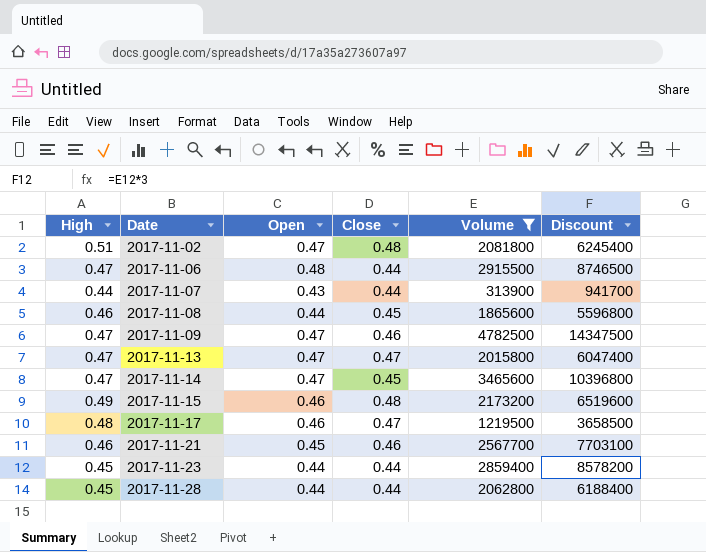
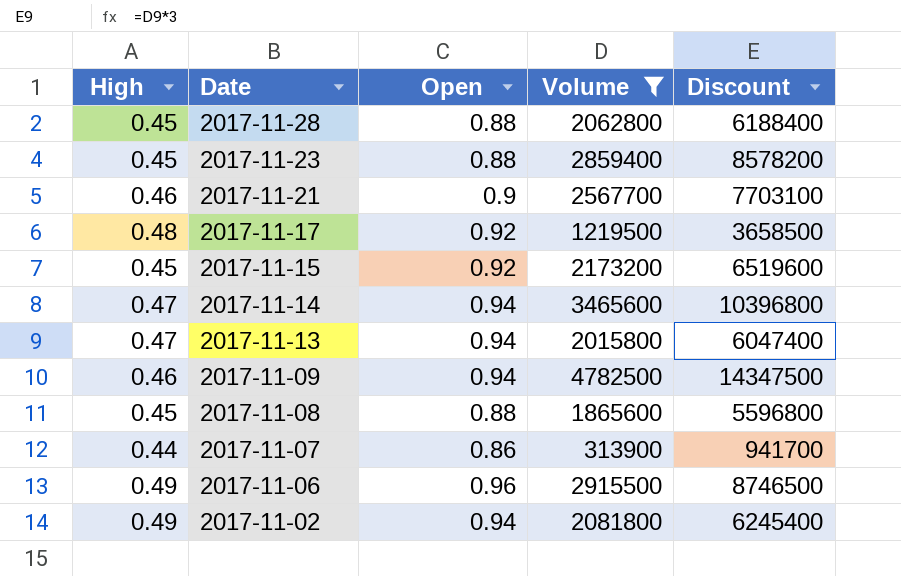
row order: Date ascending -> Date descending
column Close | position: 4 -> none
2017-11-28 | Open: 0.44 -> 0.88
2017-11-23 | Open: 0.44 -> 0.88
2017-11-21 | Open: 0.45 -> 0.9
2017-11-17 | Open: 0.46 -> 0.92
2017-11-15 | High: 0.49 -> 0.45
2017-11-15 | Open: 0.46 -> 0.92
2017-11-14 | Open: 0.47 -> 0.94
2017-11-13 | Open: 0.47 -> 0.94
2017-11-09 | High: 0.47 -> 0.46
2017-11-09 | Open: 0.47 -> 0.94
2017-11-08 | High: 0.46 -> 0.45
2017-11-08 | Open: 0.44 -> 0.88
2017-11-07 | Open: 0.43 -> 0.86
2017-11-06 | High: 0.47 -> 0.49
2017-11-06 | Open: 0.48 -> 0.96
2017-11-02 | High: 0.51 -> 0.49
2017-11-02 | Open: 0.47 -> 0.94

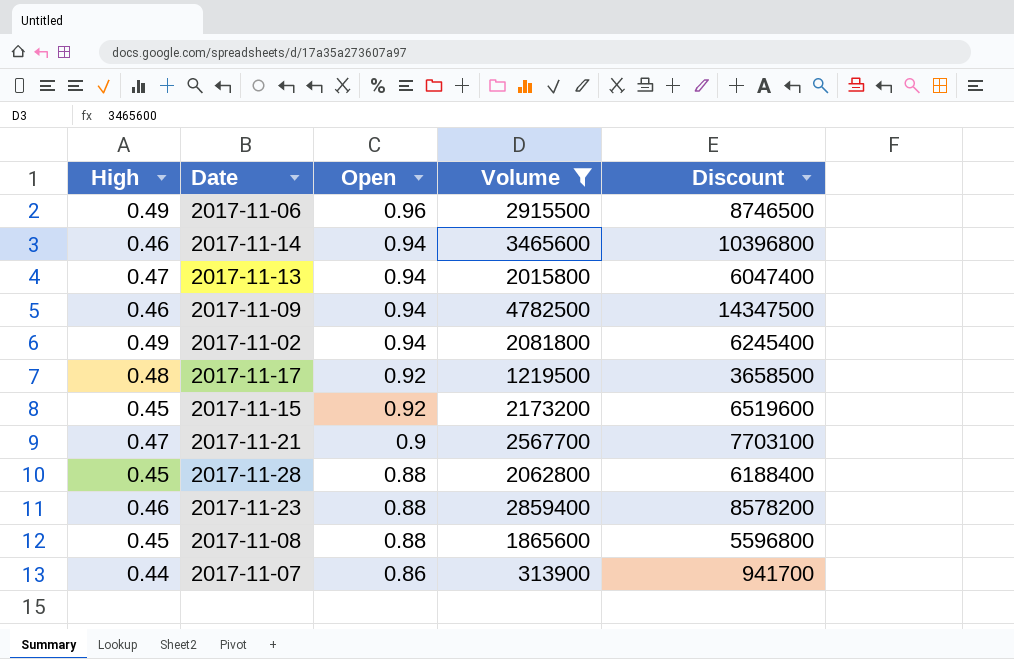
row order: Date descending -> Open descending
2017-11-14 | High: 0.47 -> 0.46
2017-11-21 | High: 0.46 -> 0.47
2017-11-23 | High: 0.45 -> 0.46

